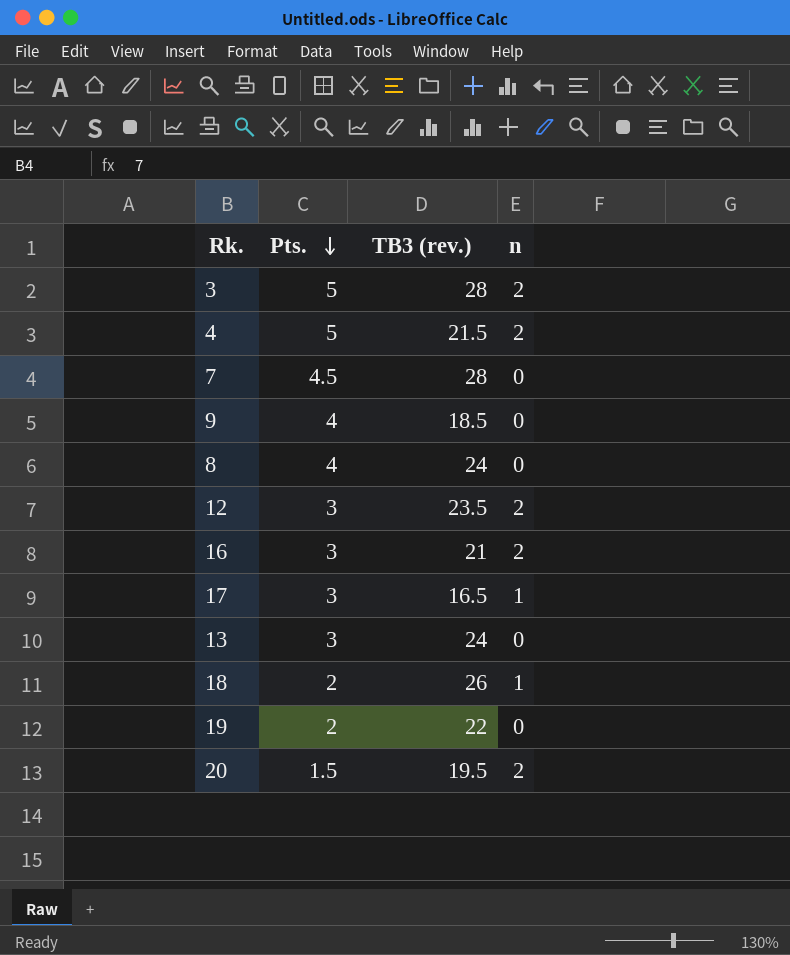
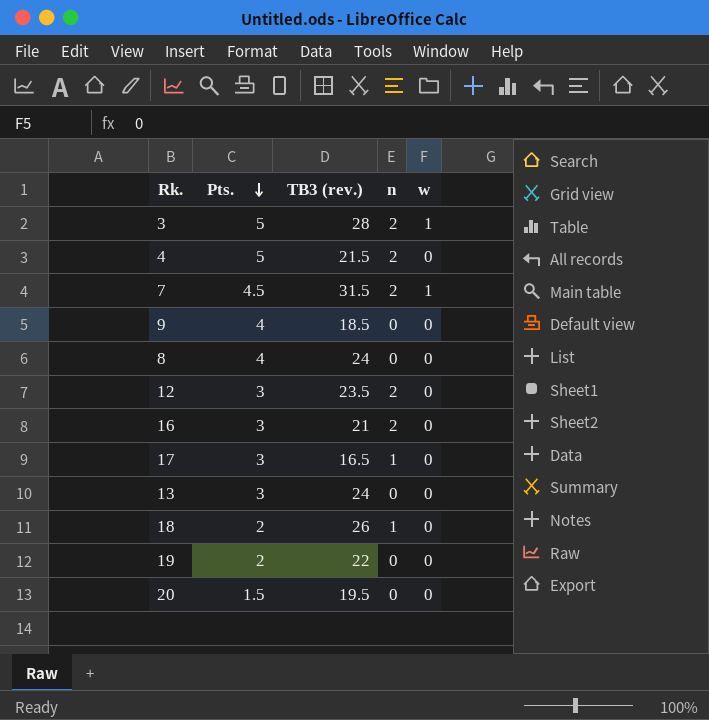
column w | position: none -> 5
7 | TB3 (rev.): 28 -> 31.5
7 | n: 0 -> 2
20 | n: 2 -> 0

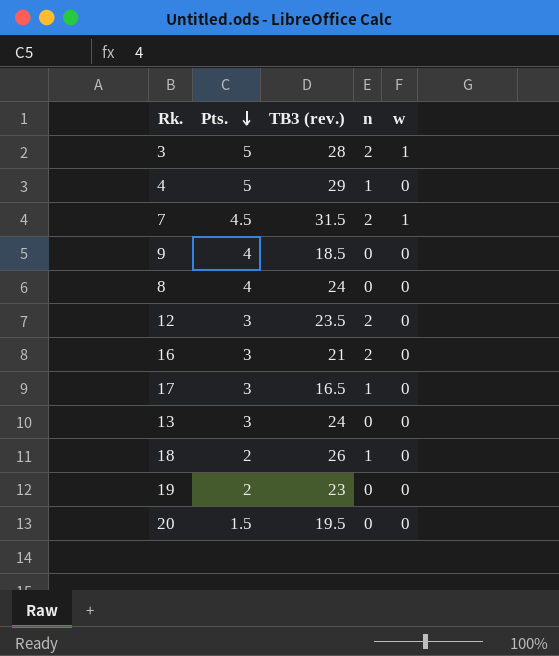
4 | TB3 (rev.): 21.5 -> 29
4 | n: 2 -> 1
19 | TB3 (rev.): 22 -> 23

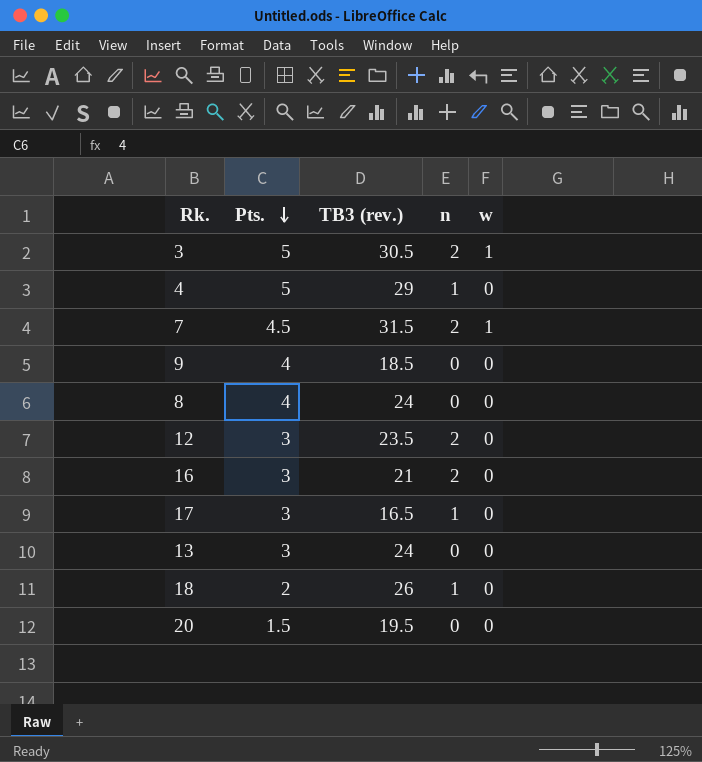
row 19: 2 | 23 | 0 | 0 -> none
3 | TB3 (rev.): 28 -> 30.5

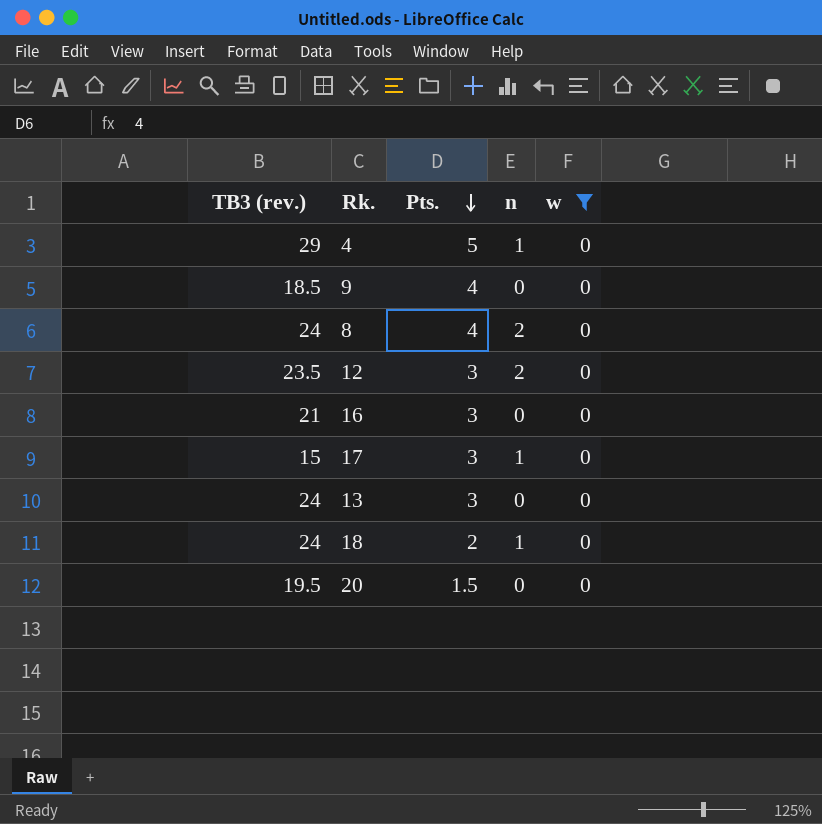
filter: none -> w = 0
column TB3 (rev.) | position: 3 -> 1
8 | n: 0 -> 2
16 | n: 2 -> 0
17 | TB3 (rev.): 16.5 -> 15
18 | TB3 (rev.): 26 -> 24

